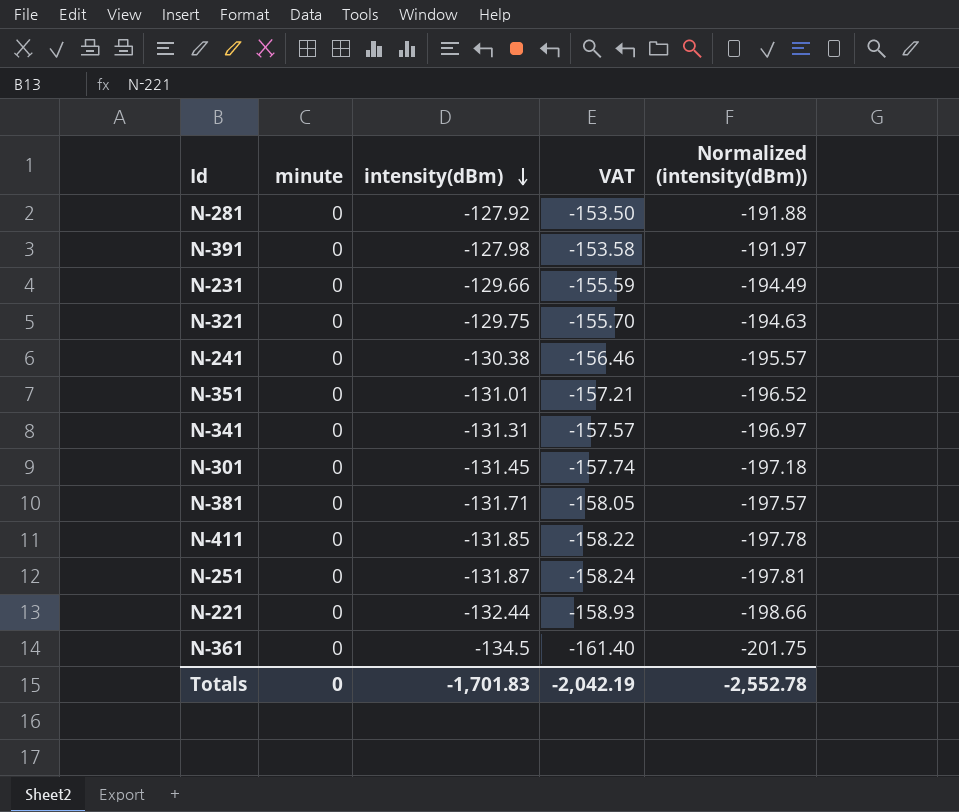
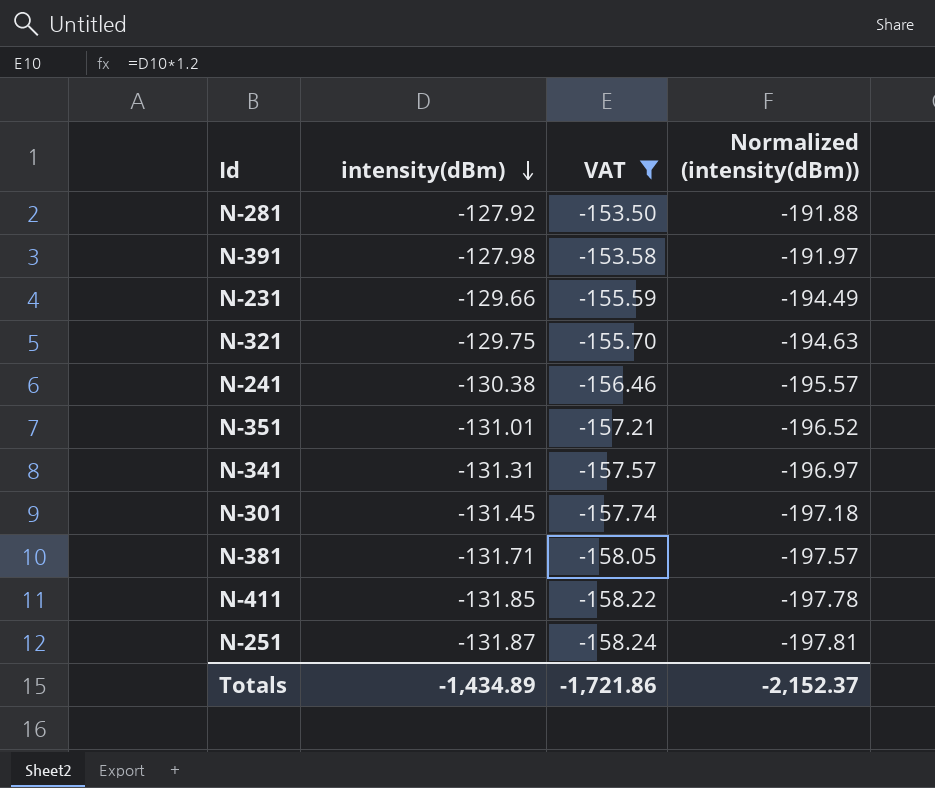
filter: none -> VAT >= -158.24
column minute | position: 2 -> none
Totals | intensity(dBm): -1,701.83 -> -1,434.89
Totals | VAT: -2,042.19 -> -1,721.86
Totals | Normalized (intensity(dBm)): -2,552.78 -> -2,152.37

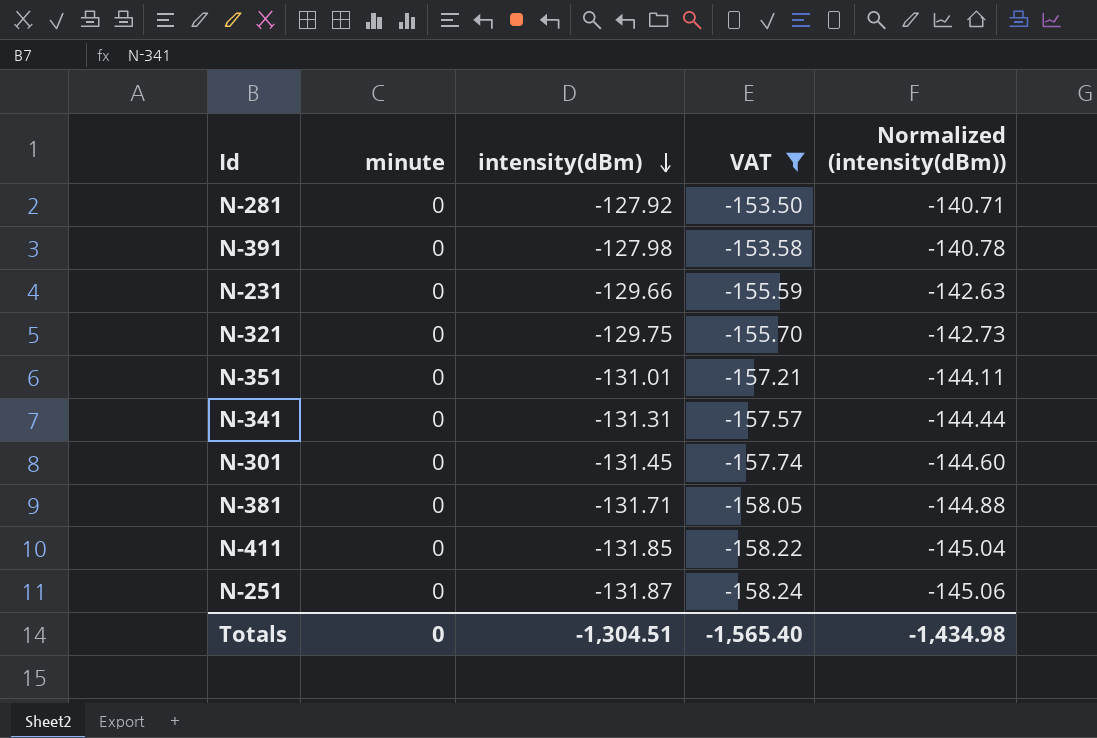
column minute | position: none -> 2
column Normalized (intensity(dBm)) | formula: [intensity(dBm)] * 1.5 -> [intensity(dBm)] * 1.1
row N-241: -130.38 | -156.46 | -195.57 -> none
Totals | intensity(dBm): -1,434.89 -> -1,304.51
Totals | VAT: -1,721.86 -> -1,565.40
Totals | Normalized (intensity(dBm)): -2,152.37 -> -1,434.98

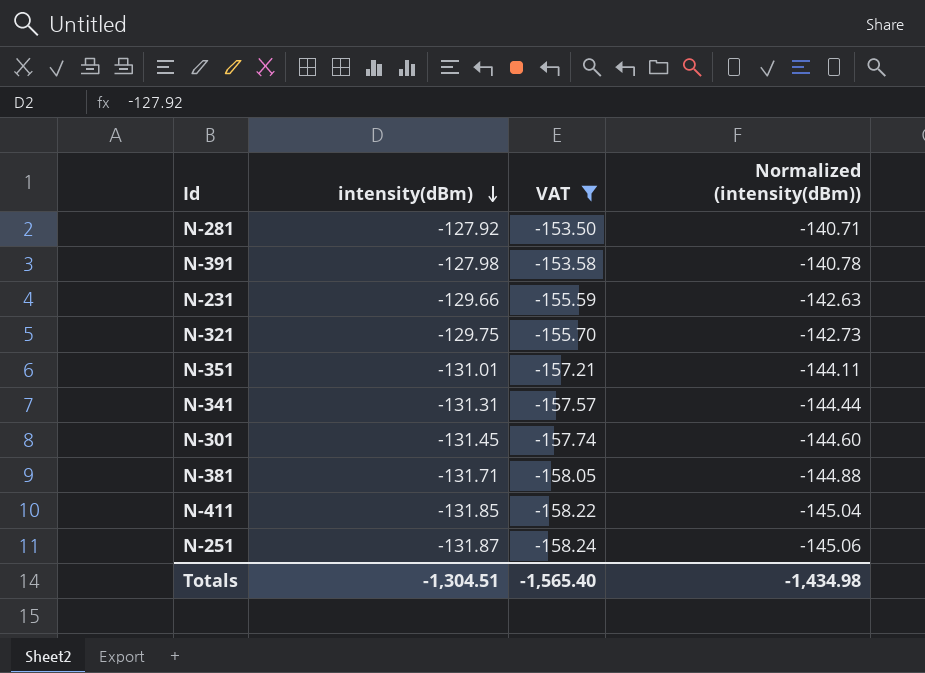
column minute | position: 2 -> none

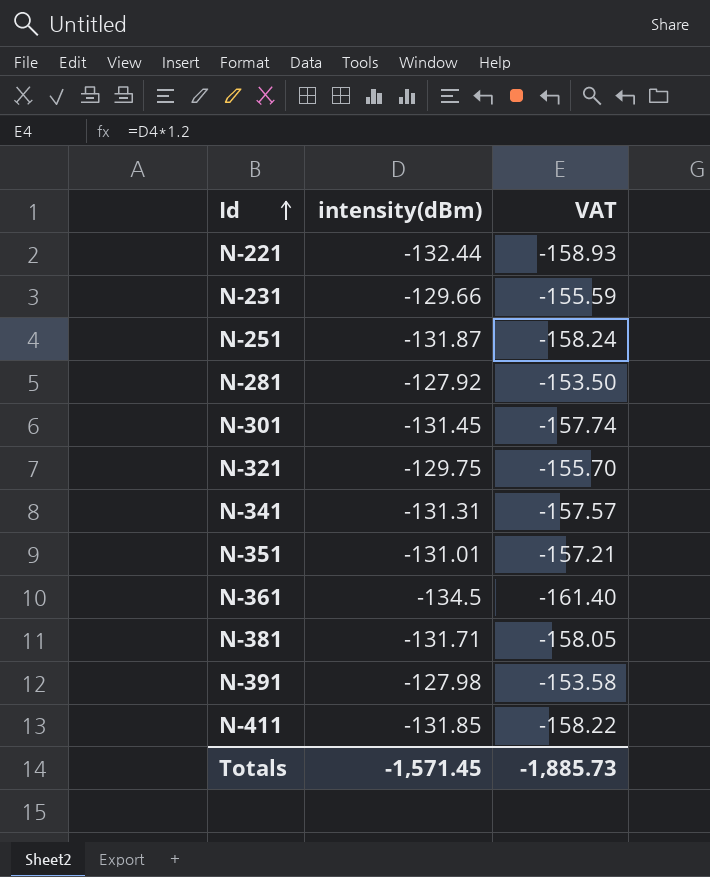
filter: VAT >= -158.24 -> none
row order: intensity(dBm) descending -> Id ascending
column Normalized (intensity(dBm)) | formula: [intensity(dBm)] * 1.1 -> none
Totals | intensity(dBm): -1,304.51 -> -1,571.45
Totals | VAT: -1,565.40 -> -1,885.73

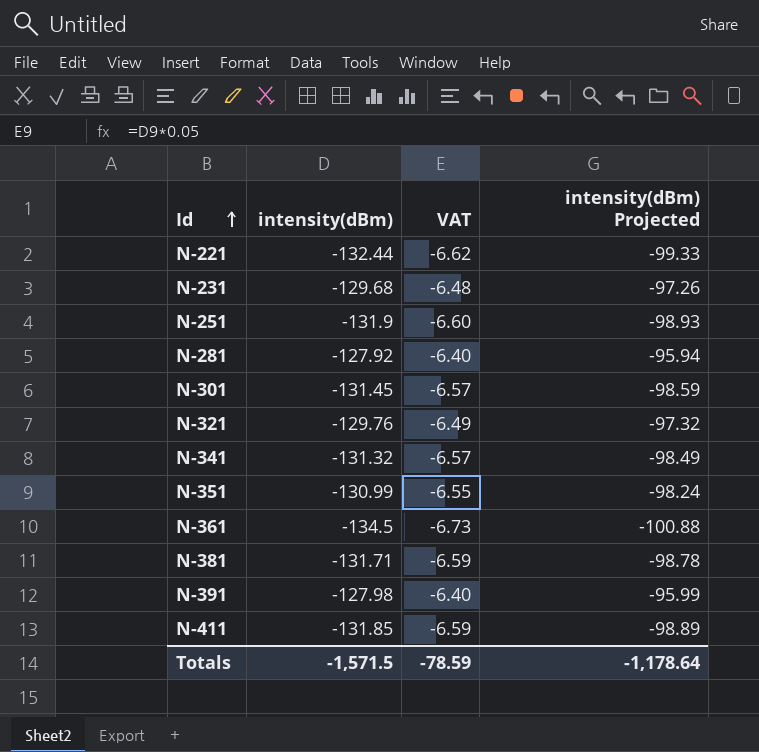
column VAT | formula: [intensity(dBm)] * 1.2 -> [intensity(dBm)] * 0.05
column intensity(dBm) Projected | formula: none -> [intensity(dBm)] * 0.75
N-231 | intensity(dBm): -129.66 -> -129.68
N-251 | intensity(dBm): -131.87 -> -131.9
N-321 | intensity(dBm): -129.75 -> -129.76
N-341 | intensity(dBm): -131.31 -> -131.32
N-351 | intensity(dBm): -131.01 -> -130.99
Totals | intensity(dBm): -1,571.45 -> -1,571.5
Totals | VAT: -1,885.73 -> -78.59

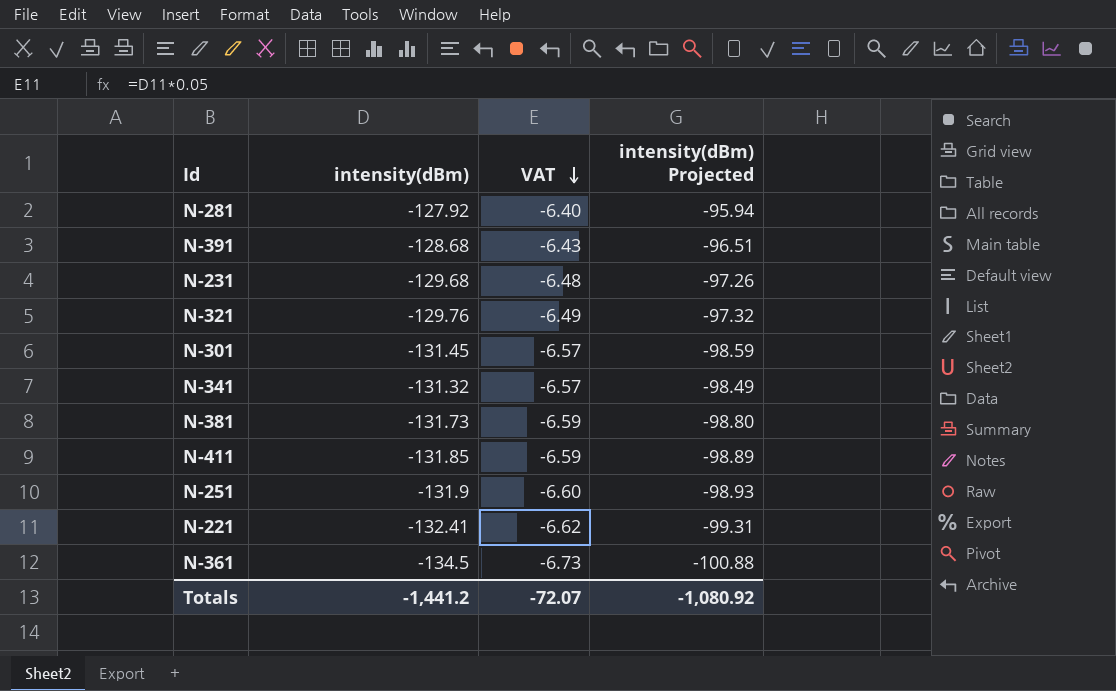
row order: Id ascending -> VAT descending
row N-351: -130.99 | -6.55 | -98.24 -> none
N-391 | intensity(dBm): -127.98 -> -128.68
N-391 | VAT: -6.40 -> -6.43
N-391 | intensity(dBm) Projected: -95.99 -> -96.51
N-381 | intensity(dBm): -131.71 -> -131.73
N-381 | intensity(dBm) Projected: -98.78 -> -98.80
N-221 | intensity(dBm): -132.44 -> -132.41
N-221 | intensity(dBm) Projected: -99.33 -> -99.31
Totals | intensity(dBm): -1,571.5 -> -1,441.2
Totals | VAT: -78.59 -> -72.07
Totals | intensity(dBm) Projected: -1,178.64 -> -1,080.92

